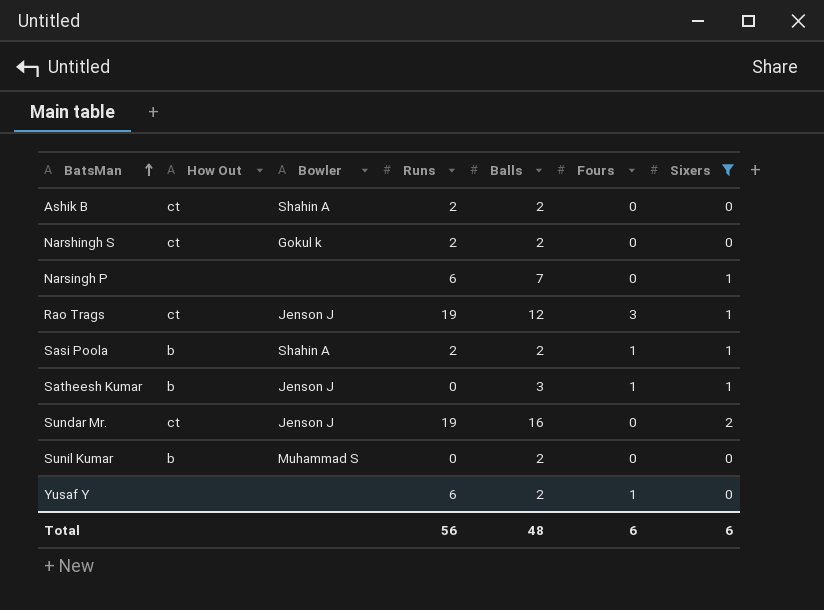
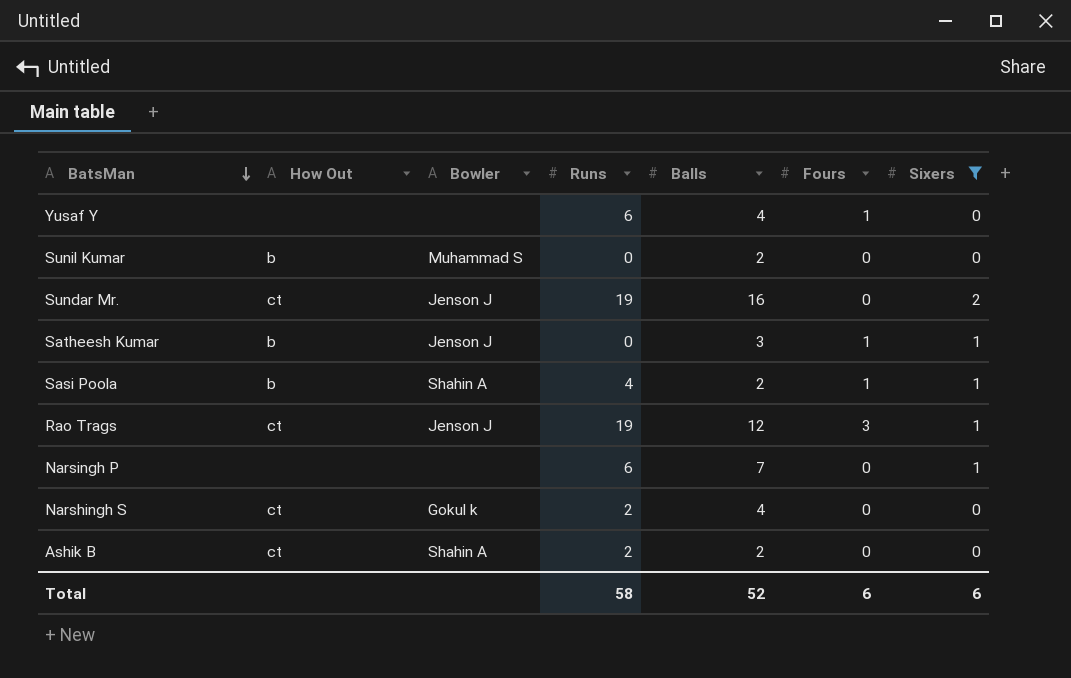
row order: BatsMan ascending -> BatsMan descending
Yusaf Y | Balls: 2 -> 4
Sasi Poola | Runs: 2 -> 4
Narshingh S | Balls: 2 -> 4
Total | Runs: 56 -> 58
Total | Balls: 48 -> 52

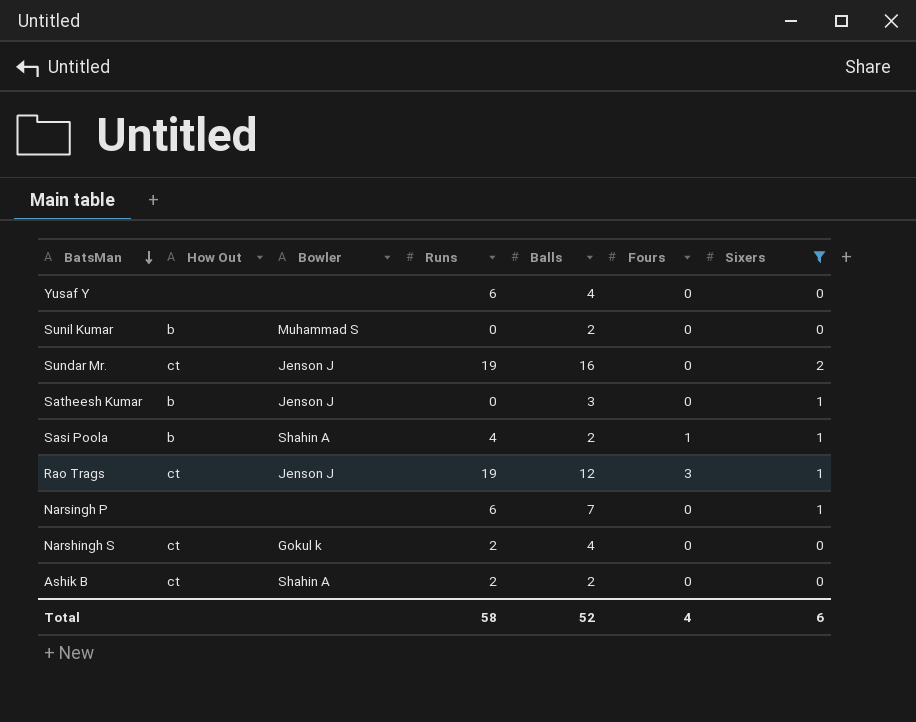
Yusaf Y | Fours: 1 -> 0
Satheesh Kumar | Fours: 1 -> 0
Total | Fours: 6 -> 4

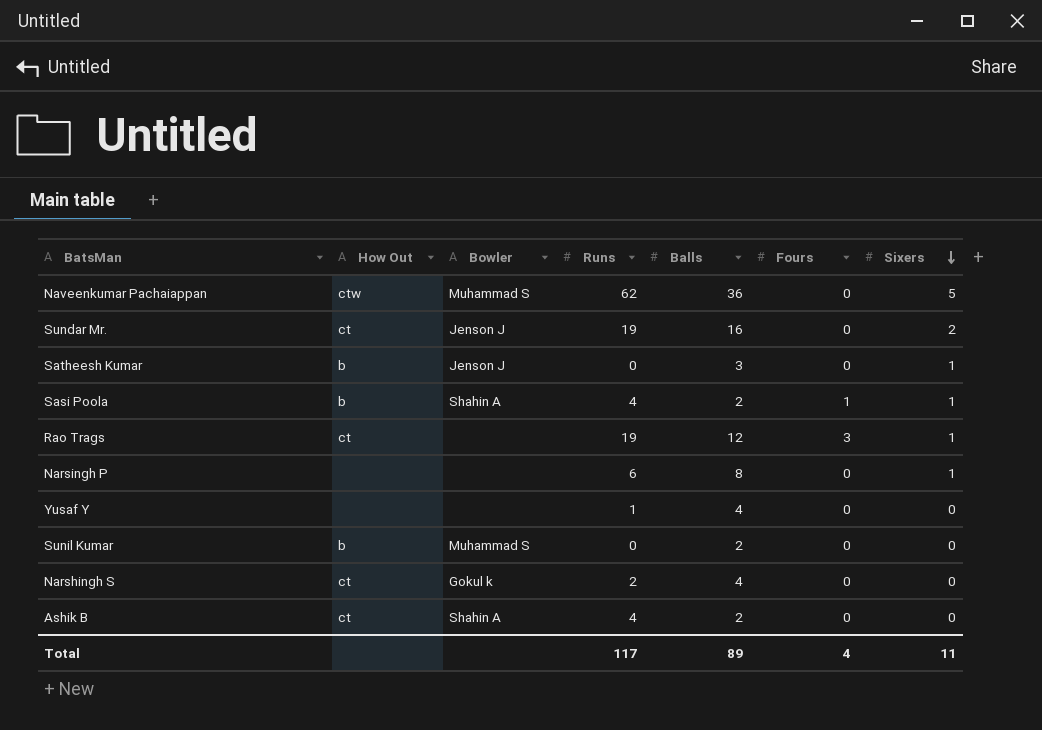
filter: Sixers != 5 -> none
row order: BatsMan descending -> Sixers descending
Rao Trags | Bowler: Jenson J -> none
Narsingh P | Balls: 7 -> 8
Yusaf Y | Runs: 6 -> 1
Ashik B | Runs: 2 -> 4
Total | Runs: 58 -> 117
Total | Balls: 52 -> 89
Total | Sixers: 6 -> 11

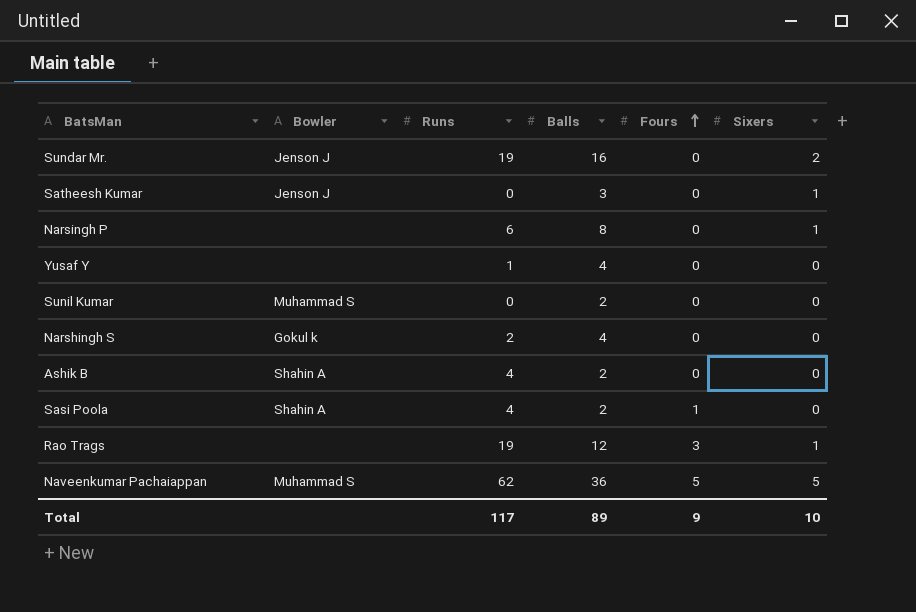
row order: Sixers descending -> Fours ascending
column How Out | position: 2 -> none
Sasi Poola | Sixers: 1 -> 0
Naveenkumar Pachaiappan | Fours: 0 -> 5
Total | Fours: 4 -> 9
Total | Sixers: 11 -> 10

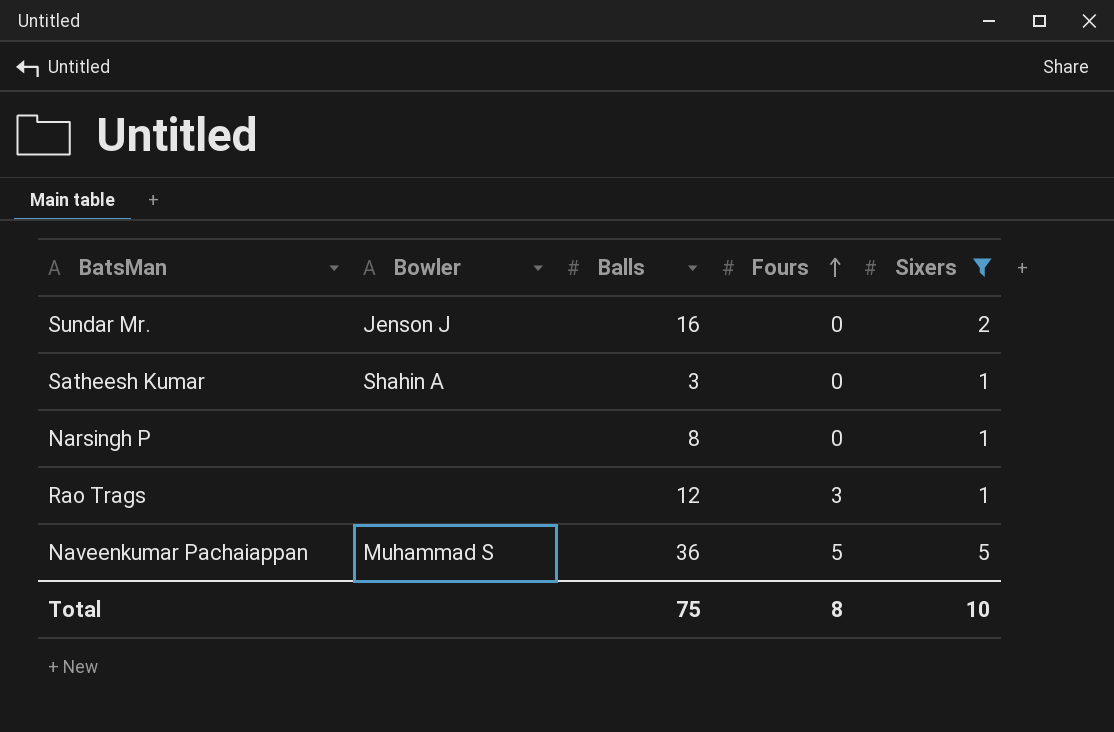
filter: none -> Sixers != 0
column Runs | position: 3 -> none
Satheesh Kumar | Bowler: Jenson J -> Shahin A
Total | Balls: 89 -> 75
Total | Fours: 9 -> 8

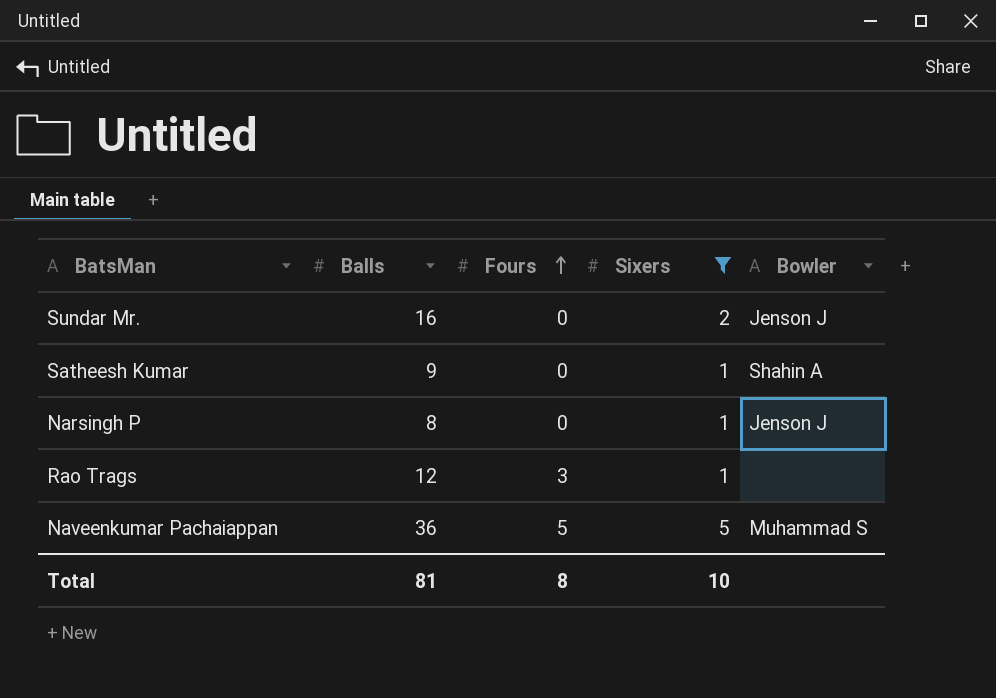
column Bowler | position: 2 -> 5
Satheesh Kumar | Balls: 3 -> 9
Narsingh P | Bowler: none -> Jenson J
Total | Balls: 75 -> 81

